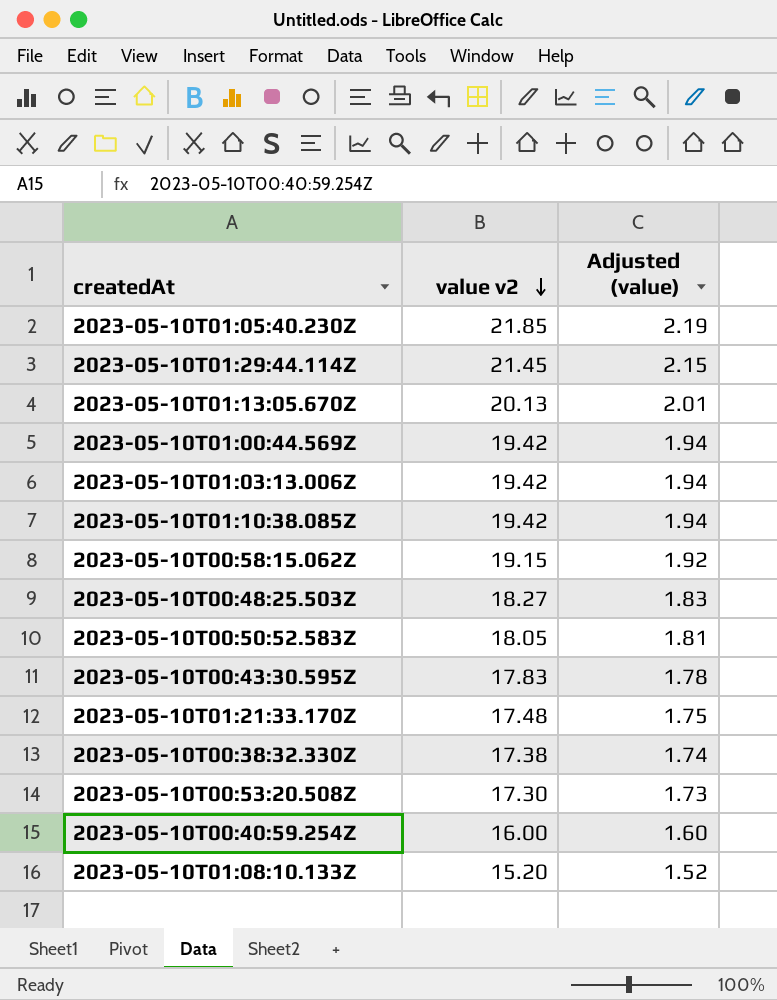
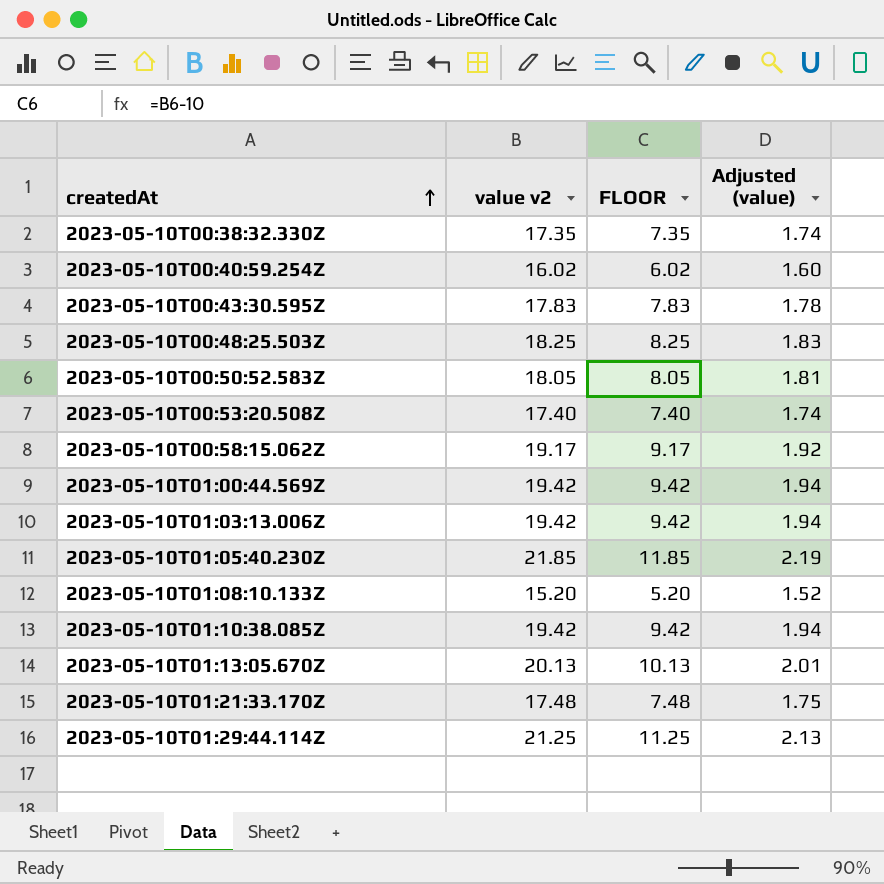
row order: value v2 descending -> createdAt ascending
column FLOOR | formula: none -> [value v2] - 10
2023-05-10T00:38:32.330Z | value v2: 17.38 -> 17.35
2023-05-10T00:40:59.254Z | value v2: 16.00 -> 16.02
2023-05-10T00:48:25.503Z | value v2: 18.27 -> 18.25
2023-05-10T00:53:20.508Z | value v2: 17.30 -> 17.40
2023-05-10T00:53:20.508Z | Adjusted (value): 1.73 -> 1.74
2023-05-10T00:58:15.062Z | value v2: 19.15 -> 19.17
2023-05-10T01:29:44.114Z | value v2: 21.45 -> 21.25
2023-05-10T01:29:44.114Z | Adjusted (value): 2.15 -> 2.13

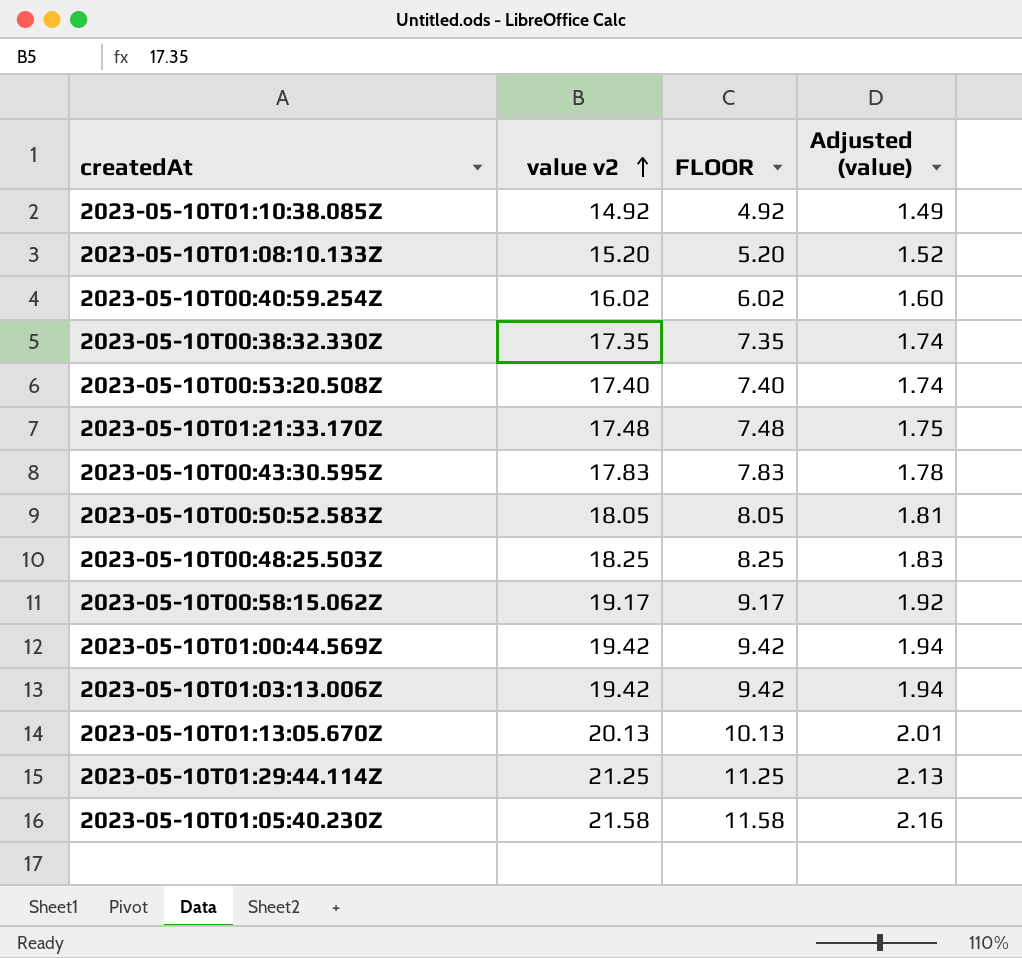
row order: createdAt ascending -> value v2 ascending
2023-05-10T01:10:38.085Z | value v2: 19.42 -> 14.92
2023-05-10T01:10:38.085Z | FLOOR: 9.42 -> 4.92
2023-05-10T01:10:38.085Z | Adjusted (value): 1.94 -> 1.49
2023-05-10T01:05:40.230Z | value v2: 21.85 -> 21.58
2023-05-10T01:05:40.230Z | FLOOR: 11.85 -> 11.58
2023-05-10T01:05:40.230Z | Adjusted (value): 2.19 -> 2.16

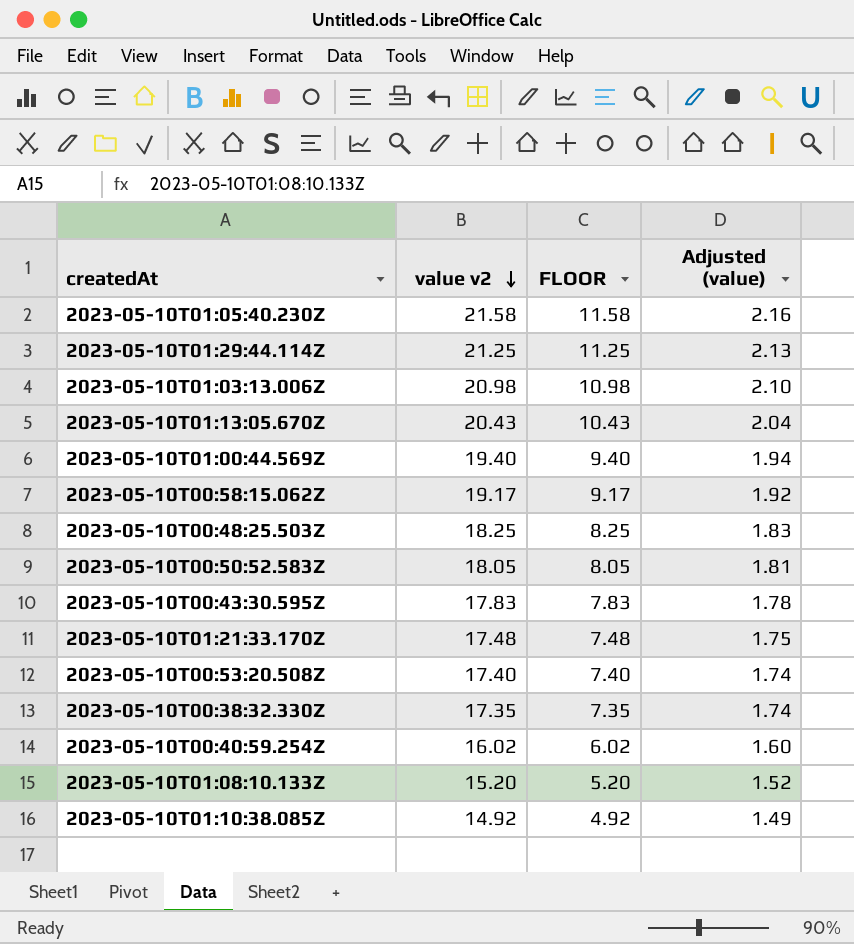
row order: value v2 ascending -> value v2 descending
2023-05-10T01:03:13.006Z | value v2: 19.42 -> 20.98
2023-05-10T01:03:13.006Z | FLOOR: 9.42 -> 10.98
2023-05-10T01:03:13.006Z | Adjusted (value): 1.94 -> 2.10
2023-05-10T01:13:05.670Z | value v2: 20.13 -> 20.43
2023-05-10T01:13:05.670Z | FLOOR: 10.13 -> 10.43
2023-05-10T01:13:05.670Z | Adjusted (value): 2.01 -> 2.04
2023-05-10T01:00:44.569Z | value v2: 19.42 -> 19.40
2023-05-10T01:00:44.569Z | FLOOR: 9.42 -> 9.40

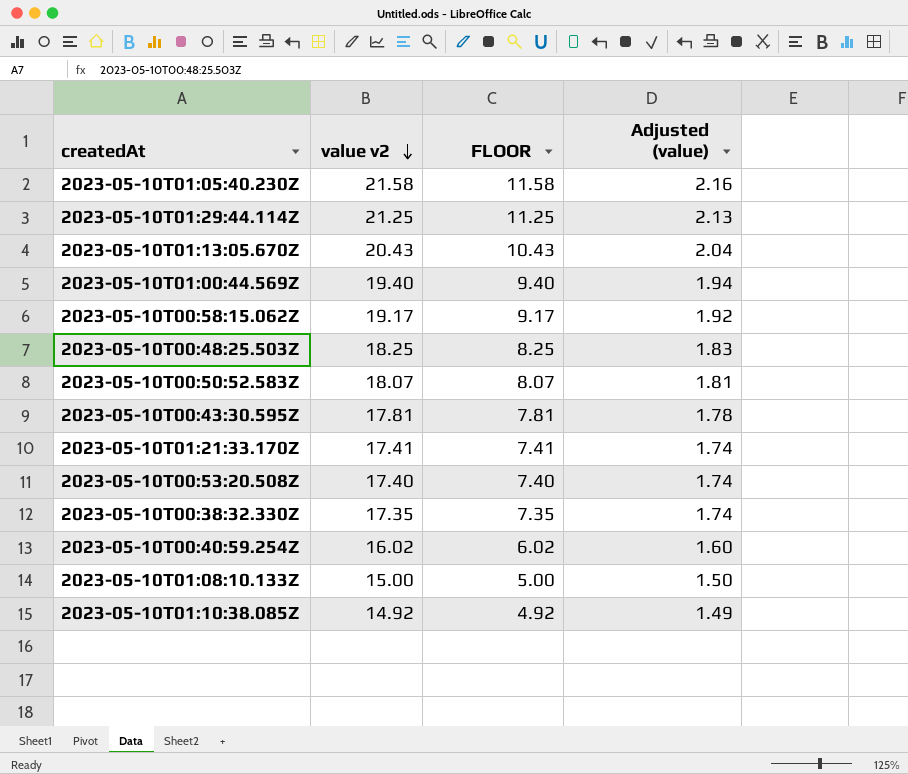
row 2023-05-10T01:03:13.006Z: 20.98 | 10.98 | 2.10 -> none
2023-05-10T00:50:52.583Z | value v2: 18.05 -> 18.07
2023-05-10T00:50:52.583Z | FLOOR: 8.05 -> 8.07
2023-05-10T00:43:30.595Z | value v2: 17.83 -> 17.81
2023-05-10T00:43:30.595Z | FLOOR: 7.83 -> 7.81
2023-05-10T01:21:33.170Z | value v2: 17.48 -> 17.41
2023-05-10T01:21:33.170Z | FLOOR: 7.48 -> 7.41
2023-05-10T01:21:33.170Z | Adjusted (value): 1.75 -> 1.74
2023-05-10T01:08:10.133Z | value v2: 15.20 -> 15.00
2023-05-10T01:08:10.133Z | FLOOR: 5.20 -> 5.00
2023-05-10T01:08:10.133Z | Adjusted (value): 1.52 -> 1.50

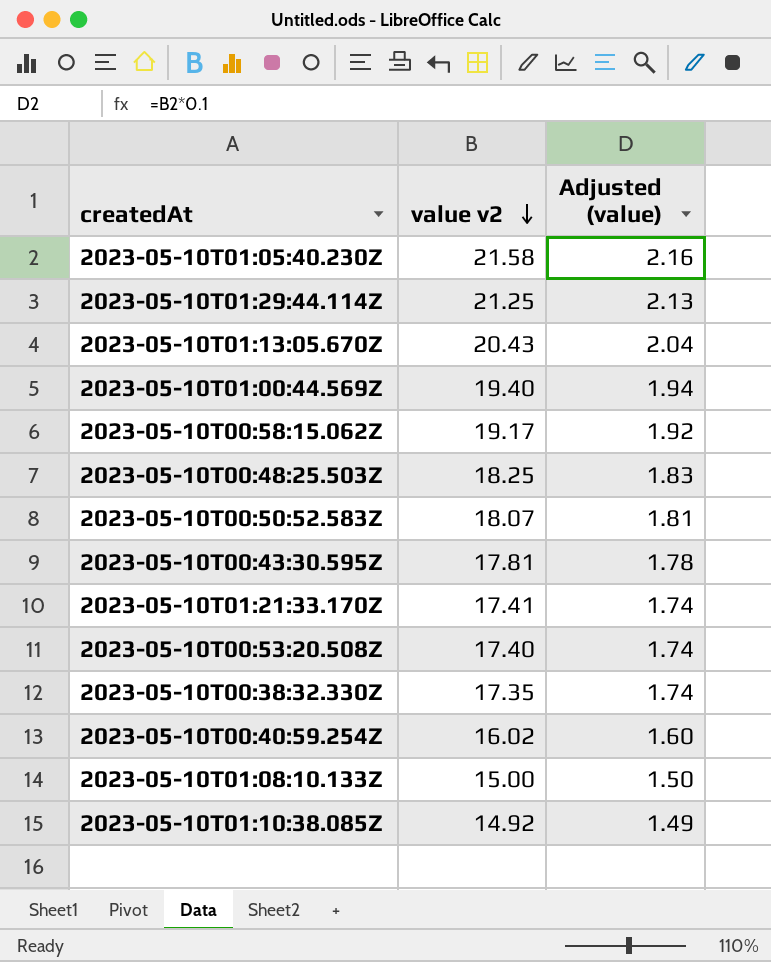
column FLOOR | formula: [value v2] - 10 -> none

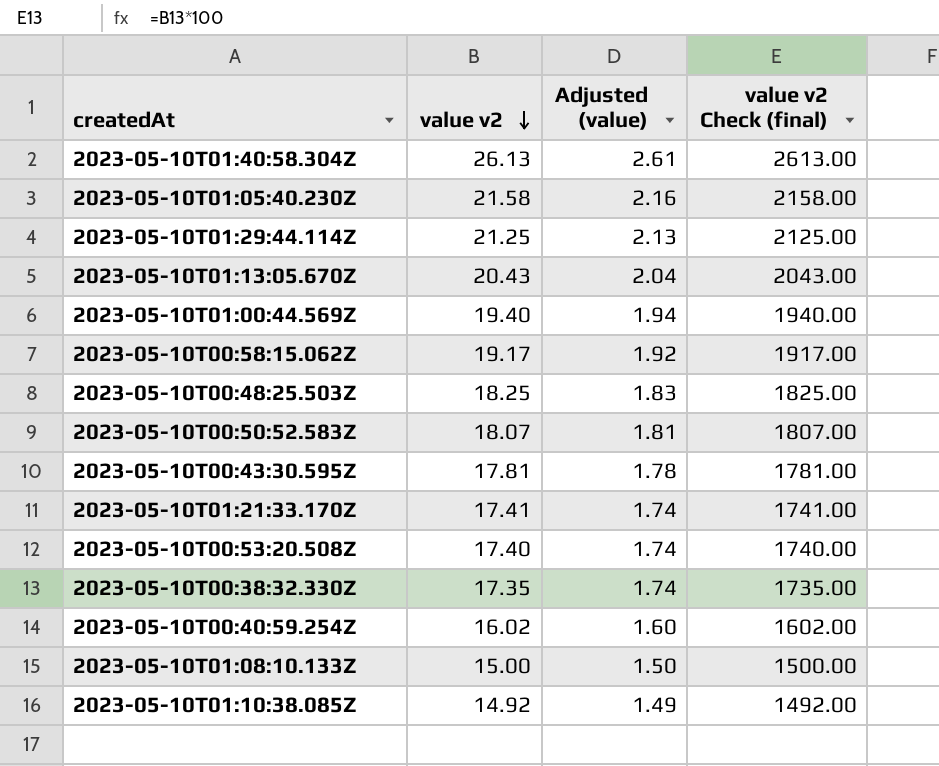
column value v2 Check (final) | formula: none -> [value v2] * 100
row 2023-05-10T01:40:58.304Z: none -> 26.13 | 2.61 | 2613.00

